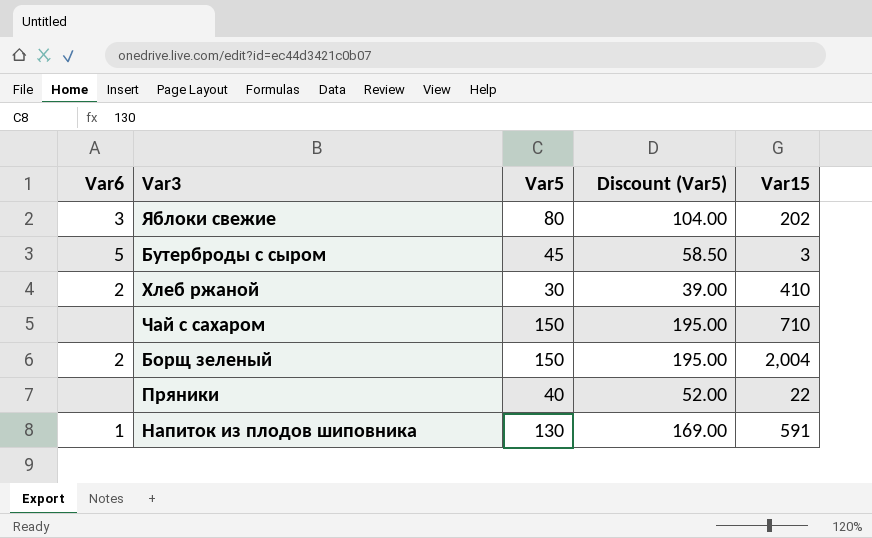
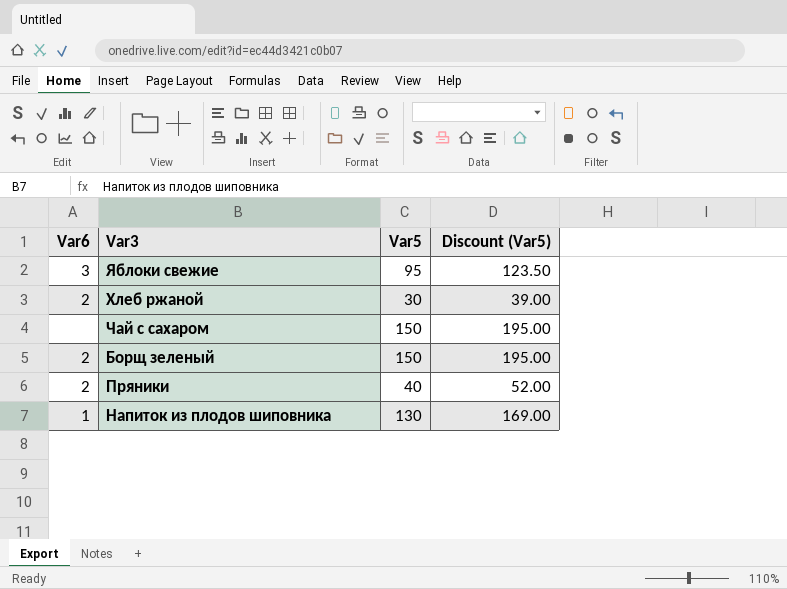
column Var15 | position: 5 -> none
row Бутерброды с сыром: 5 | 45 | 58.50 | 3 -> none
Яблоки свежие | Var5: 80 -> 95
Яблоки свежие | Discount (Var5): 104.00 -> 123.50
Пряники | Var6: none -> 2

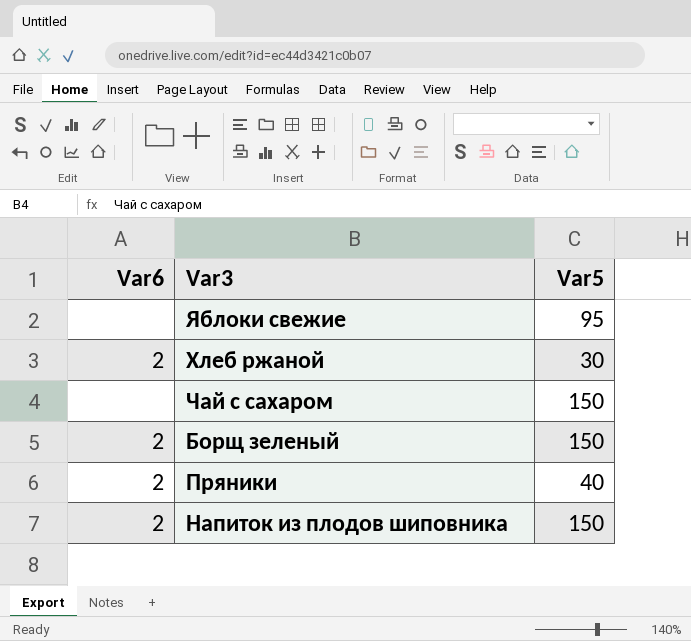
column Discount (Var5) | formula: [Var5] * 1.3 -> none
Яблоки свежие | Var6: 3 -> none
Напиток из плодов шиповника | Var6: 1 -> 2
Напиток из плодов шиповника | Var5: 130 -> 150

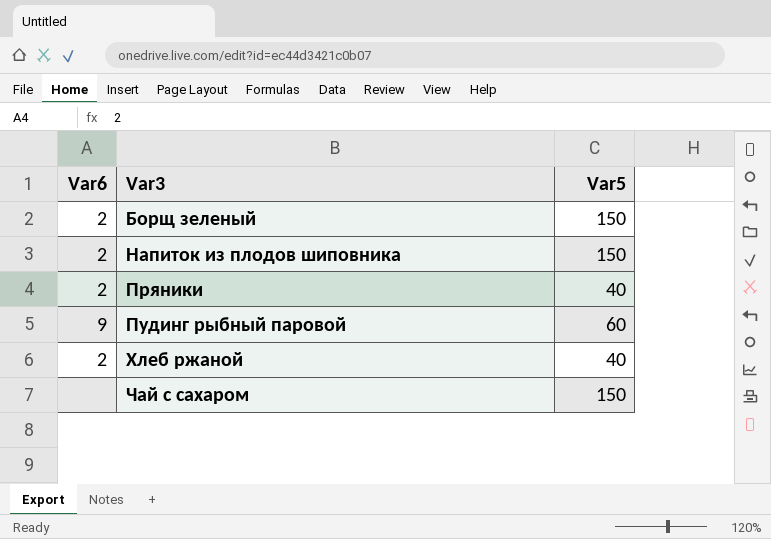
row order: none -> Var3 ascending
row Яблоки свежие: none | 95 -> none
row Пудинг рыбный паровой: none -> 9 | 60
Хлеб ржаной | Var5: 30 -> 40

